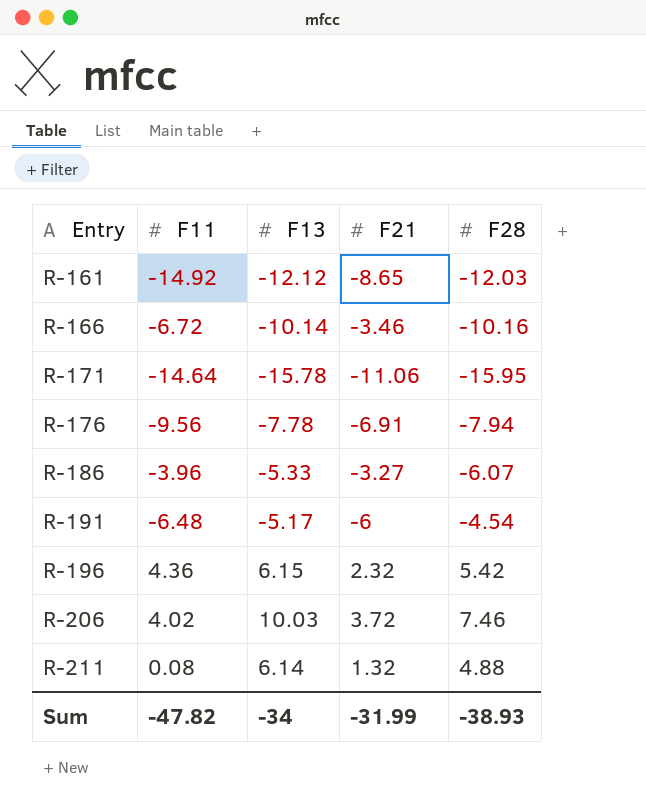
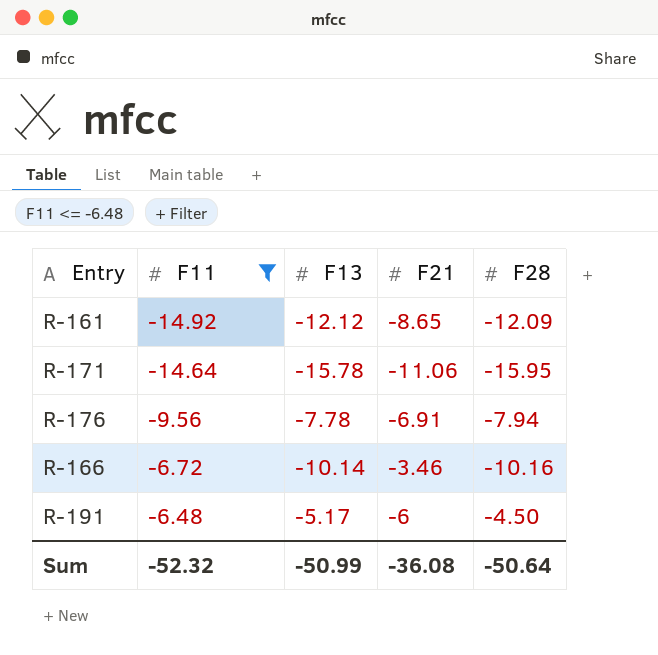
filter: none -> F11 <= -6.48
row order: Entry ascending -> F11 ascending
R-161 | F28: -12.03 -> -12.09
R-191 | F28: -4.54 -> -4.50
Sum | F11: -47.82 -> -52.32
Sum | F13: -34 -> -50.99
Sum | F21: -31.99 -> -36.08
Sum | F28: -38.93 -> -50.64

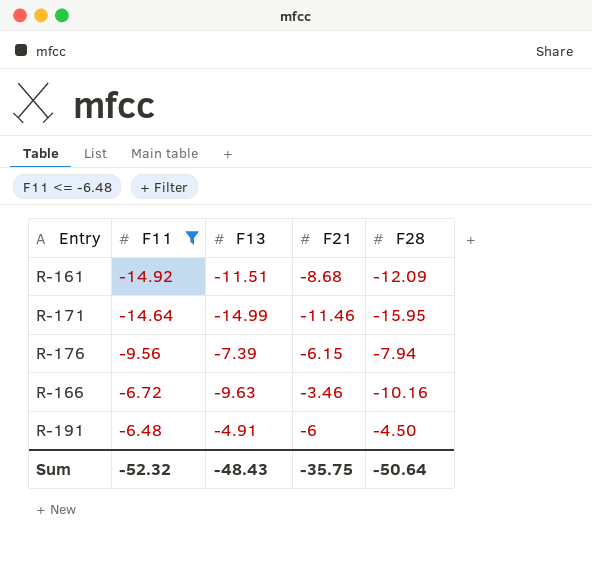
R-161 | F13: -12.12 -> -11.51
R-161 | F21: -8.65 -> -8.68
R-171 | F13: -15.78 -> -14.99
R-171 | F21: -11.06 -> -11.46
R-176 | F13: -7.78 -> -7.39
R-176 | F21: -6.91 -> -6.15
R-166 | F13: -10.14 -> -9.63
R-191 | F13: -5.17 -> -4.91
Sum | F13: -50.99 -> -48.43
Sum | F21: -36.08 -> -35.75

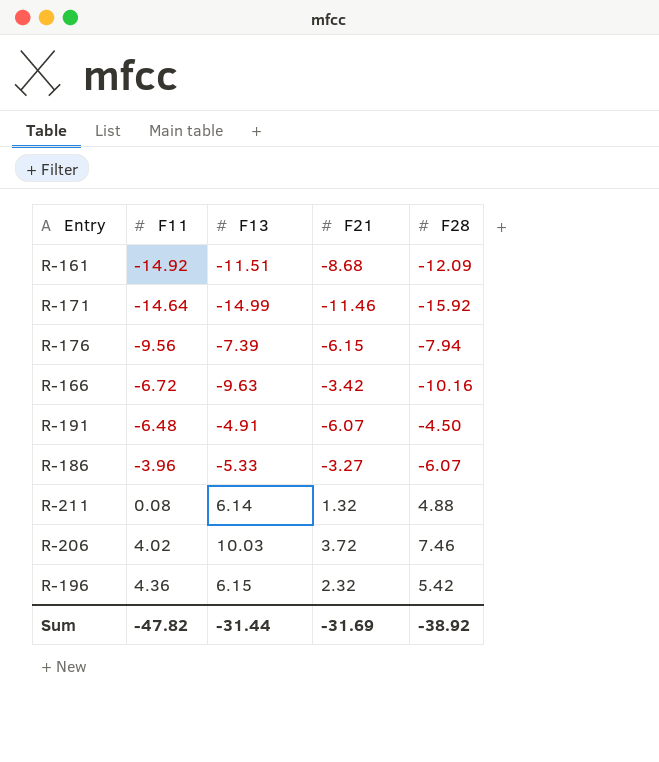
filter: F11 <= -6.48 -> none
R-171 | F28: -15.95 -> -15.92
R-166 | F21: -3.46 -> -3.42
R-191 | F21: -6 -> -6.07
Sum | F11: -52.32 -> -47.82
Sum | F13: -48.43 -> -31.44
Sum | F21: -35.75 -> -31.69
Sum | F28: -50.64 -> -38.92

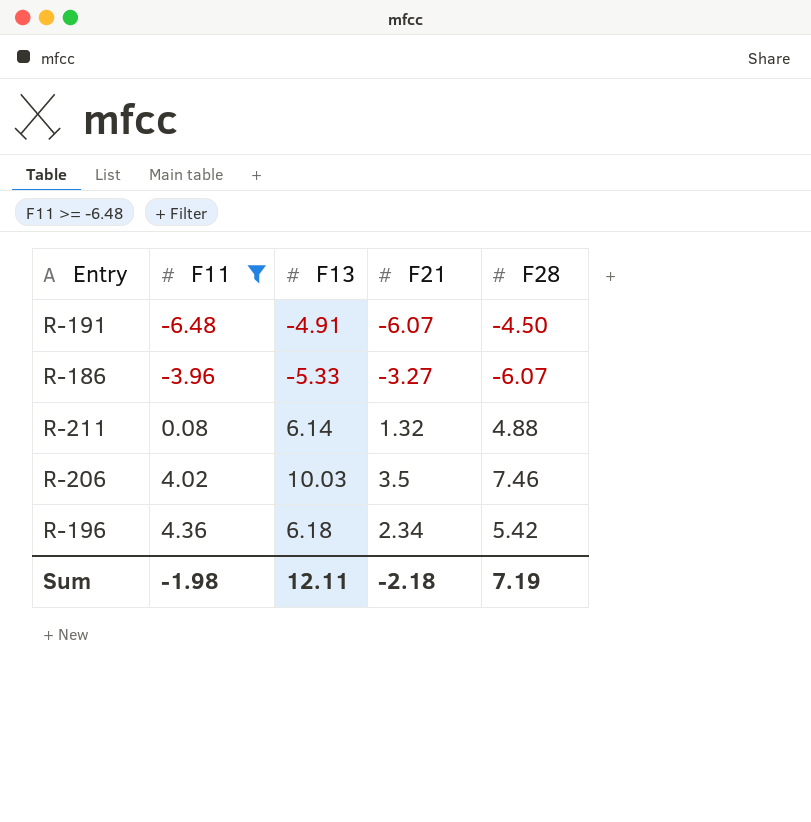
filter: none -> F11 >= -6.48
R-206 | F21: 3.72 -> 3.5
R-196 | F13: 6.15 -> 6.18
R-196 | F21: 2.32 -> 2.34
Sum | F11: -47.82 -> -1.98
Sum | F13: -31.44 -> 12.11
Sum | F21: -31.69 -> -2.18
Sum | F28: -38.92 -> 7.19

